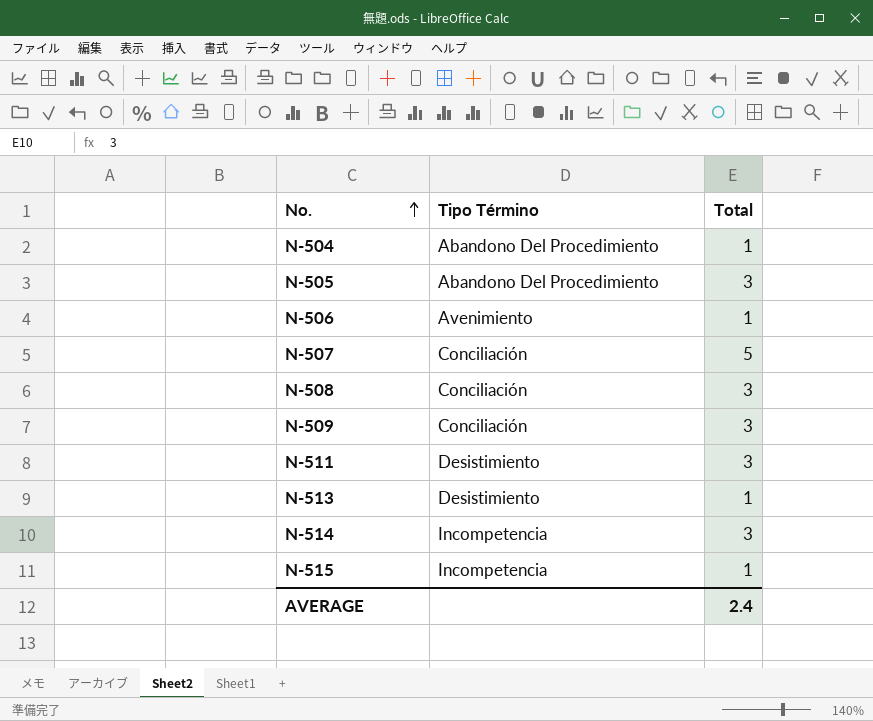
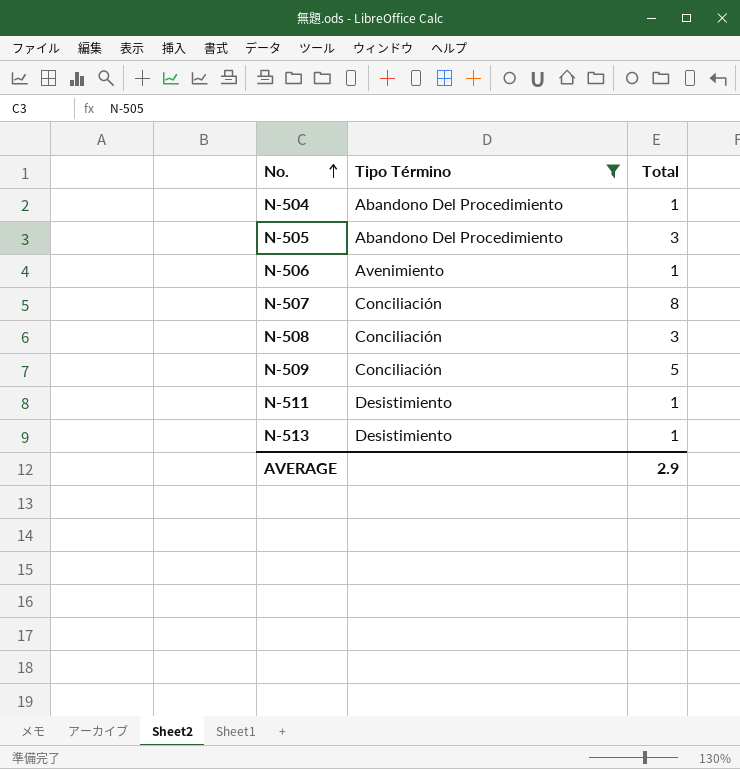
filter: none -> Tipo Término != Incompetencia
N-507 | Total: 5 -> 8
N-509 | Total: 3 -> 5
N-511 | Total: 3 -> 1
AVERAGE | Total: 2.4 -> 2.9

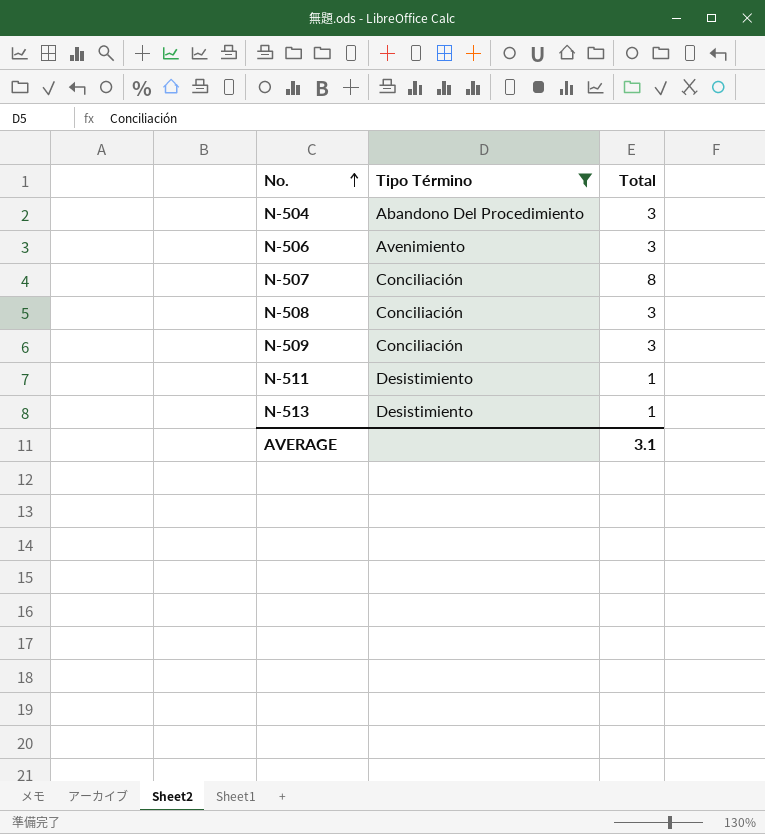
row N-505: Abandono Del Procedimiento | 3 -> none
N-504 | Total: 1 -> 3
N-506 | Total: 1 -> 3
N-509 | Total: 5 -> 3
AVERAGE | Total: 2.9 -> 3.1

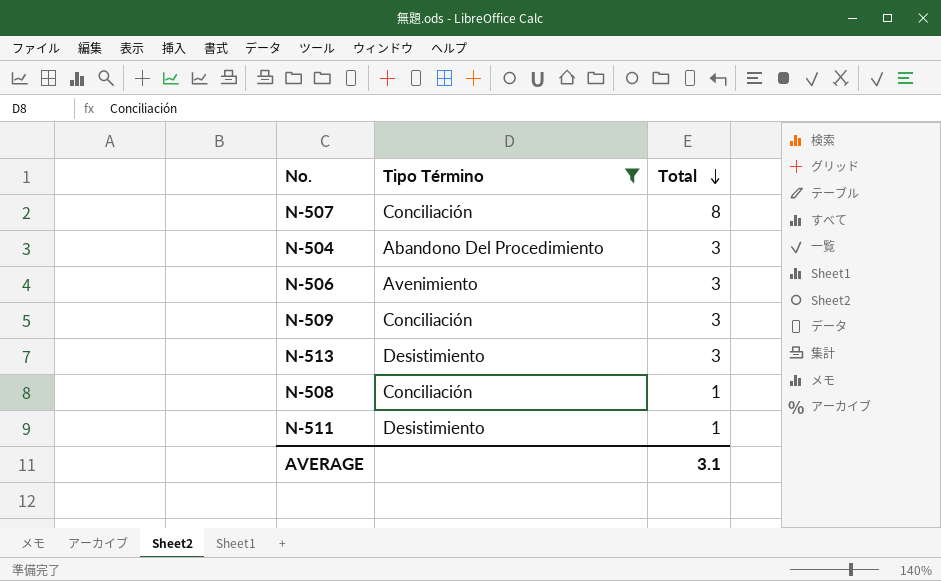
row order: No. ascending -> Total descending
N-513 | Total: 1 -> 3
N-508 | Total: 3 -> 1

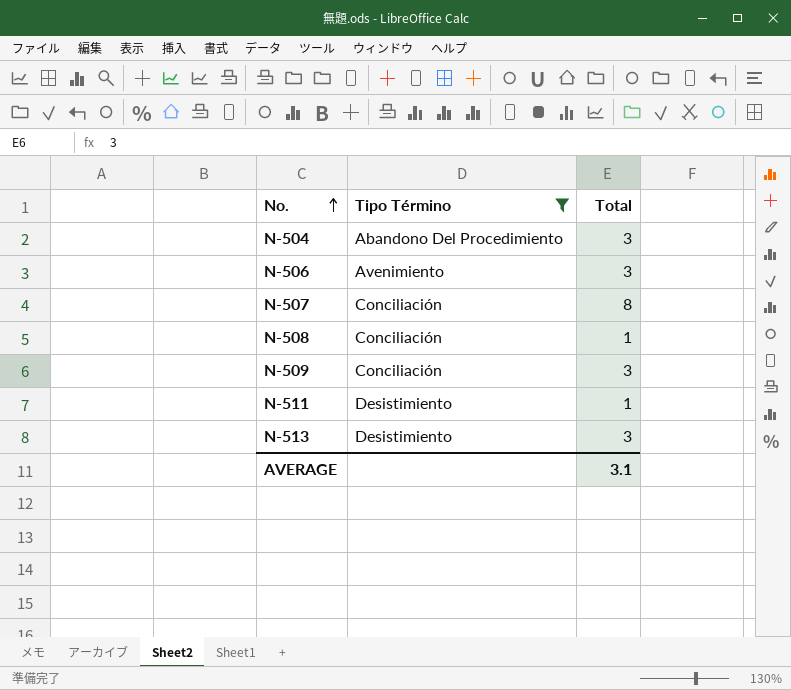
row order: Total descending -> No. ascending

